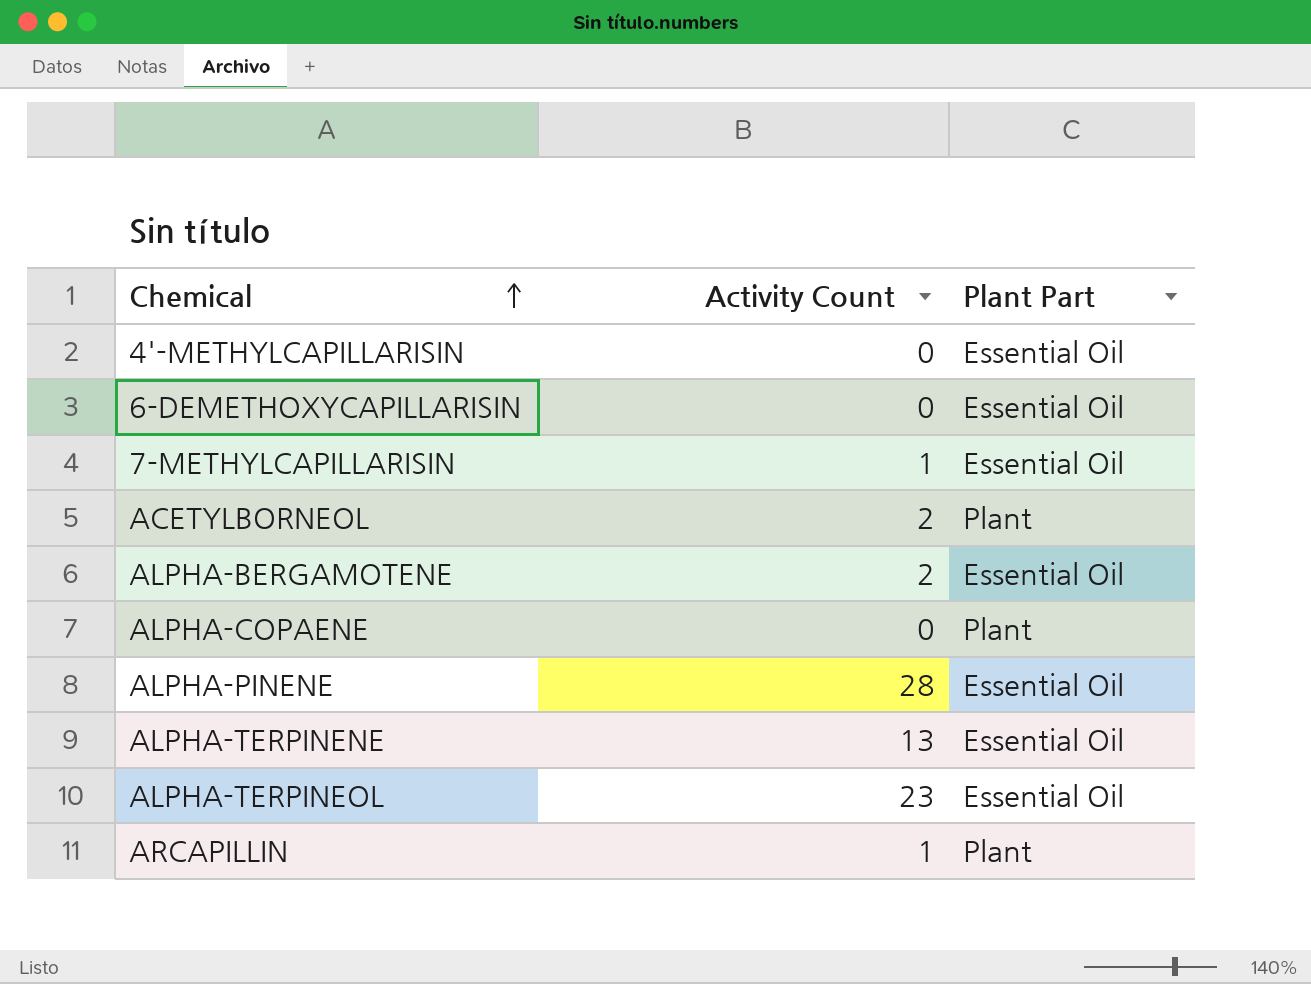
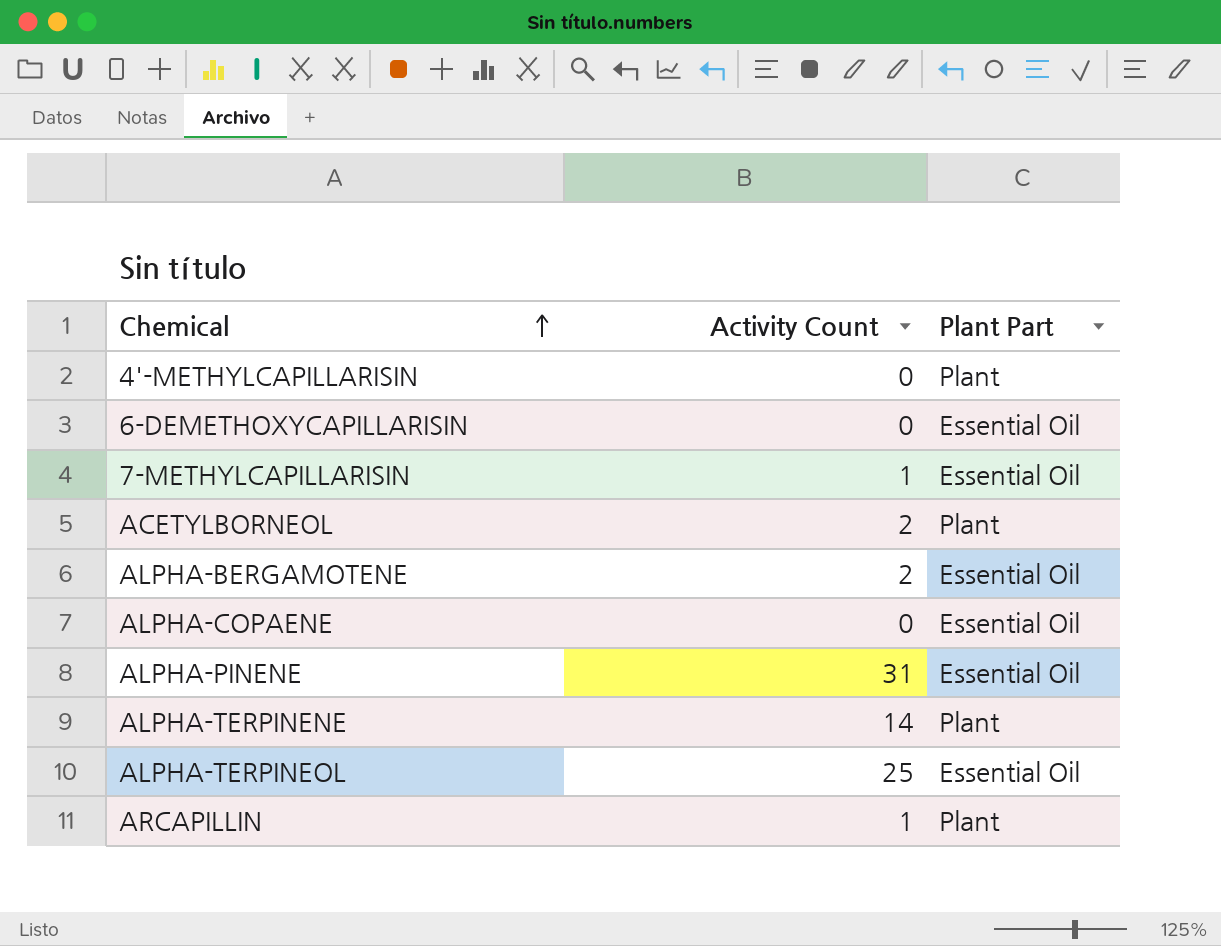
4'-METHYLCAPILLARISIN | Plant Part: Essential Oil -> Plant
ALPHA-COPAENE | Plant Part: Plant -> Essential Oil
ALPHA-PINENE | Activity Count: 28 -> 31
ALPHA-TERPINENE | Activity Count: 13 -> 14
ALPHA-TERPINENE | Plant Part: Essential Oil -> Plant
ALPHA-TERPINEOL | Activity Count: 23 -> 25

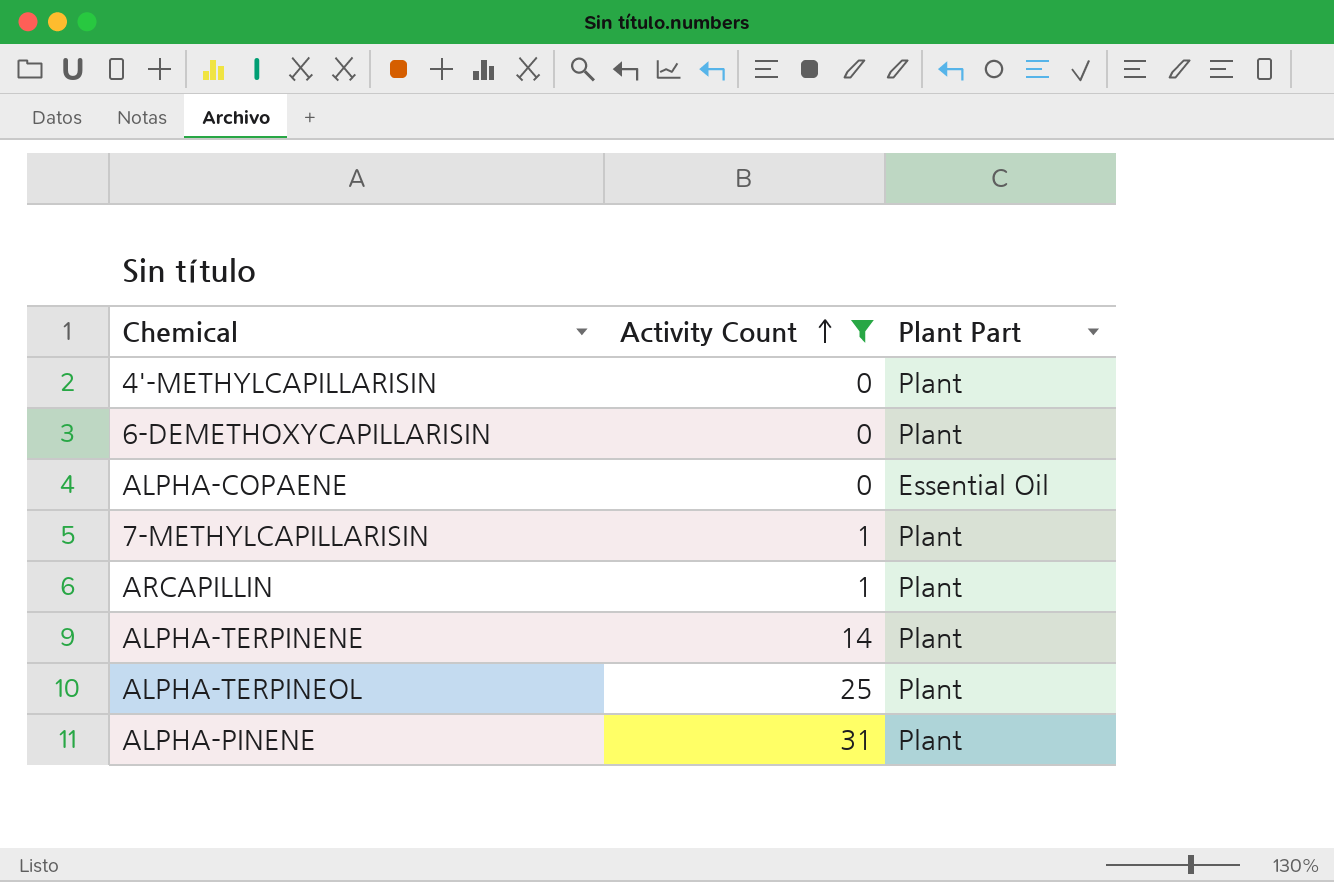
filter: none -> Activity Count != 2
row order: Chemical ascending -> Activity Count ascending
6-DEMETHOXYCAPILLARISIN | Plant Part: Essential Oil -> Plant
7-METHYLCAPILLARISIN | Plant Part: Essential Oil -> Plant
ALPHA-TERPINEOL | Plant Part: Essential Oil -> Plant
ALPHA-PINENE | Plant Part: Essential Oil -> Plant

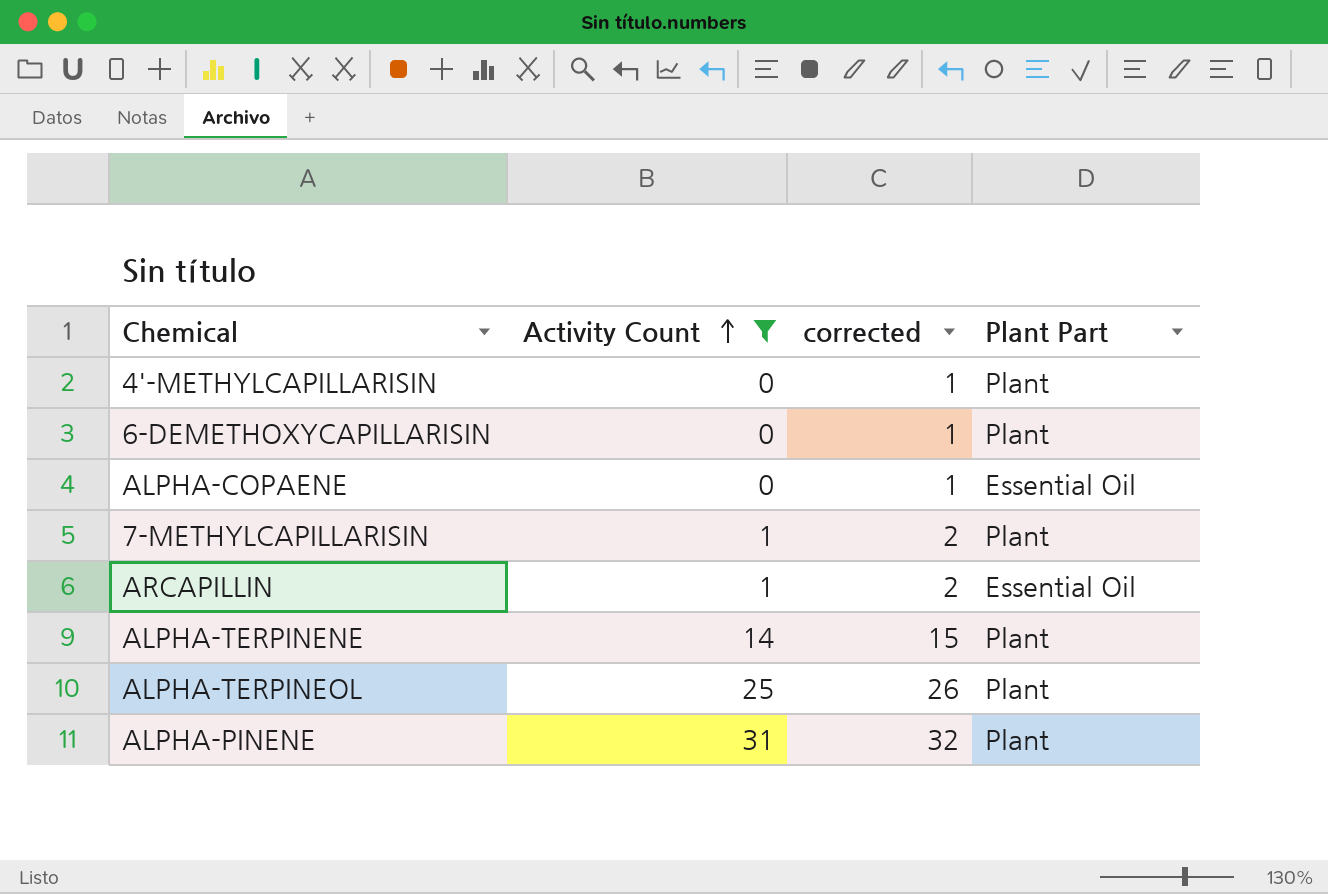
column corrected | formula: none -> [Activity Count] + 1
ARCAPILLIN | Plant Part: Plant -> Essential Oil

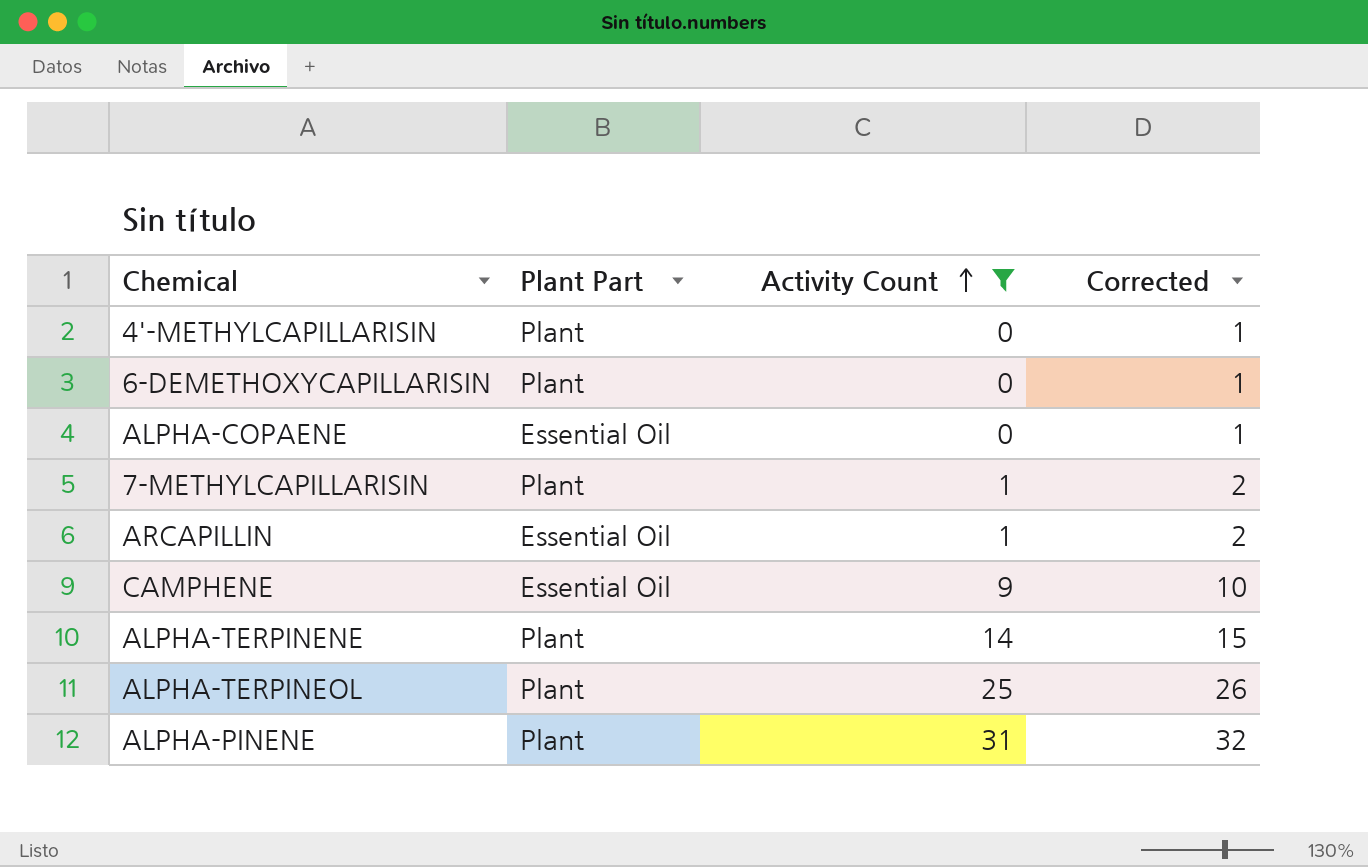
column Plant Part | position: 4 -> 2
column name: corrected -> Corrected
row CAMPHENE: none -> Essential Oil | 9 | 10

